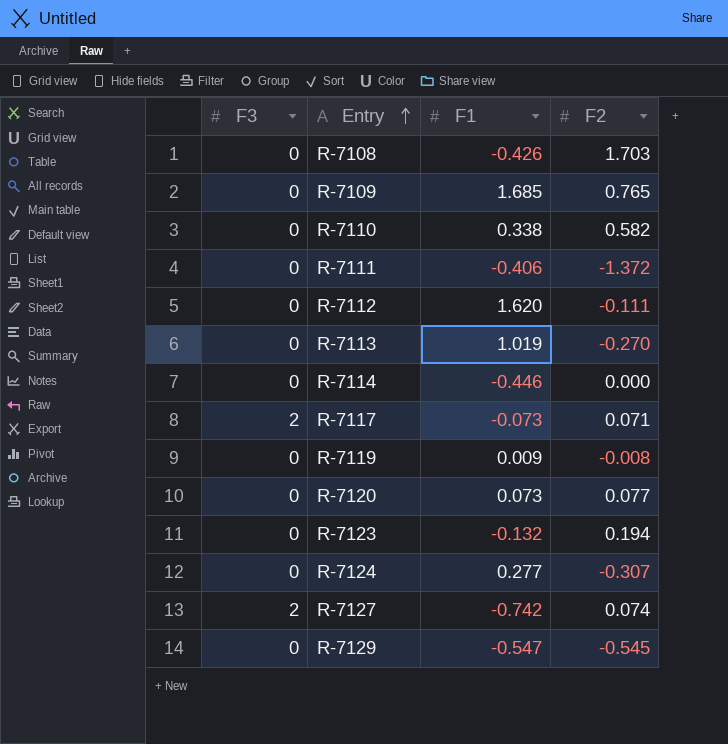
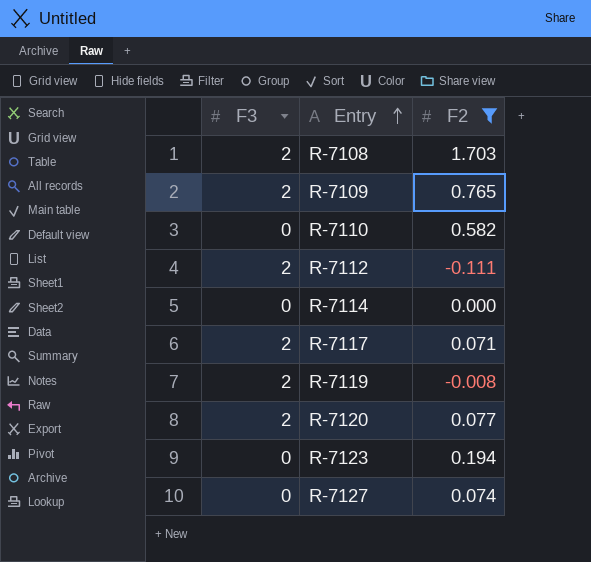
filter: none -> F2 >= -0.111
column F1 | position: 3 -> none
R-7108 | F3: 0 -> 2
R-7109 | F3: 0 -> 2
R-7112 | F3: 0 -> 2
R-7119 | F3: 0 -> 2
R-7120 | F3: 0 -> 2
R-7127 | F3: 2 -> 0

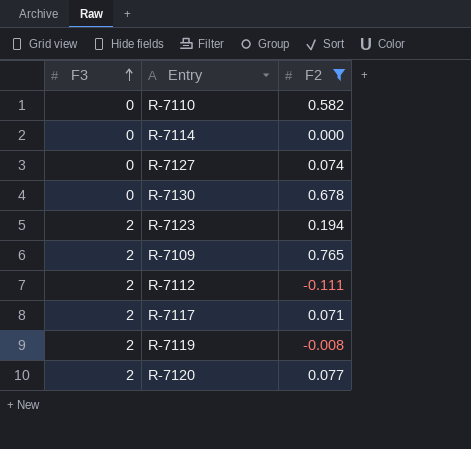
row order: Entry ascending -> F3 ascending
row R-7108: 2 | 1.703 -> none
row R-7130: none -> 0 | 0.678
R-7123 | F3: 0 -> 2

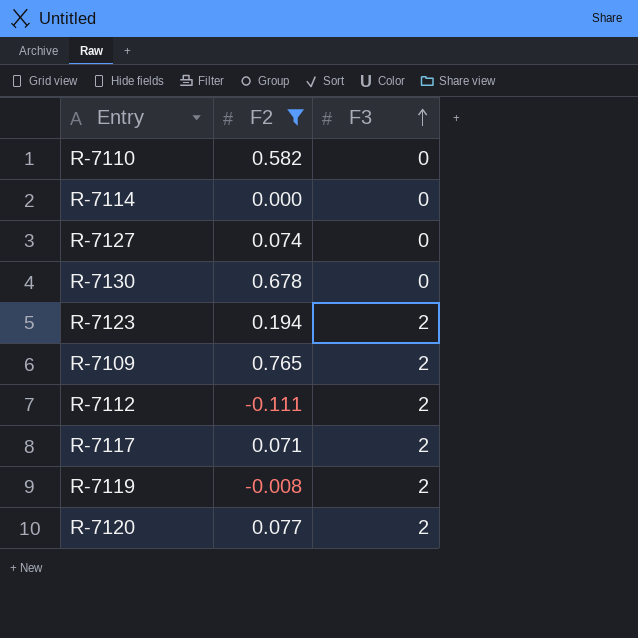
column F3 | position: 1 -> 3

